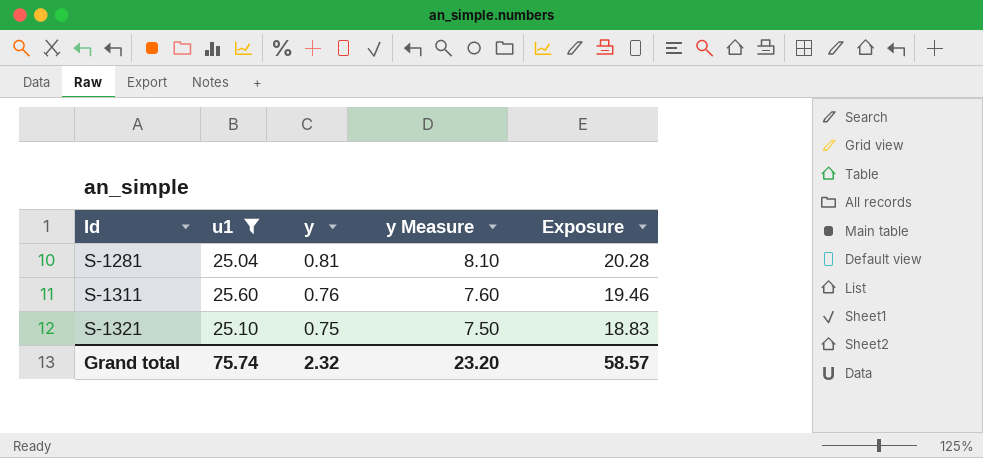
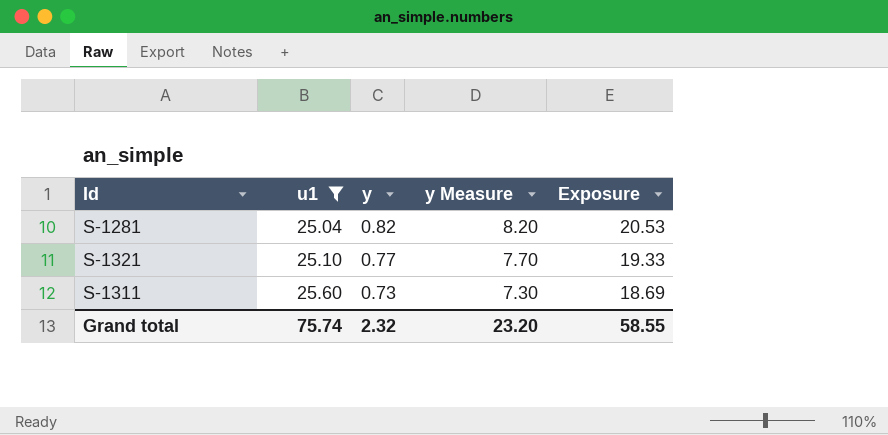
row order: Id ascending -> u1 ascending
S-1281 | y: 0.81 -> 0.82
S-1281 | y Measure: 8.10 -> 8.20
S-1281 | Exposure: 20.28 -> 20.53
S-1321 | y: 0.75 -> 0.77
S-1321 | y Measure: 7.50 -> 7.70
S-1321 | Exposure: 18.83 -> 19.33
S-1311 | y: 0.76 -> 0.73
S-1311 | y Measure: 7.60 -> 7.30
S-1311 | Exposure: 19.46 -> 18.69
Grand total | Exposure: 58.57 -> 58.55

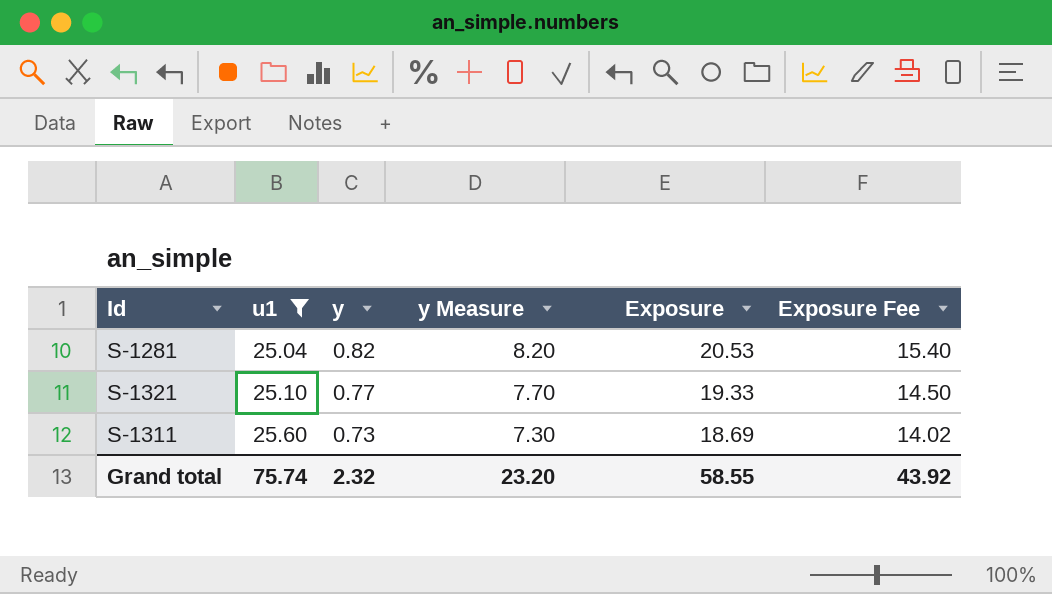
column Exposure Fee | formula: none -> [Exposure] * 0.75

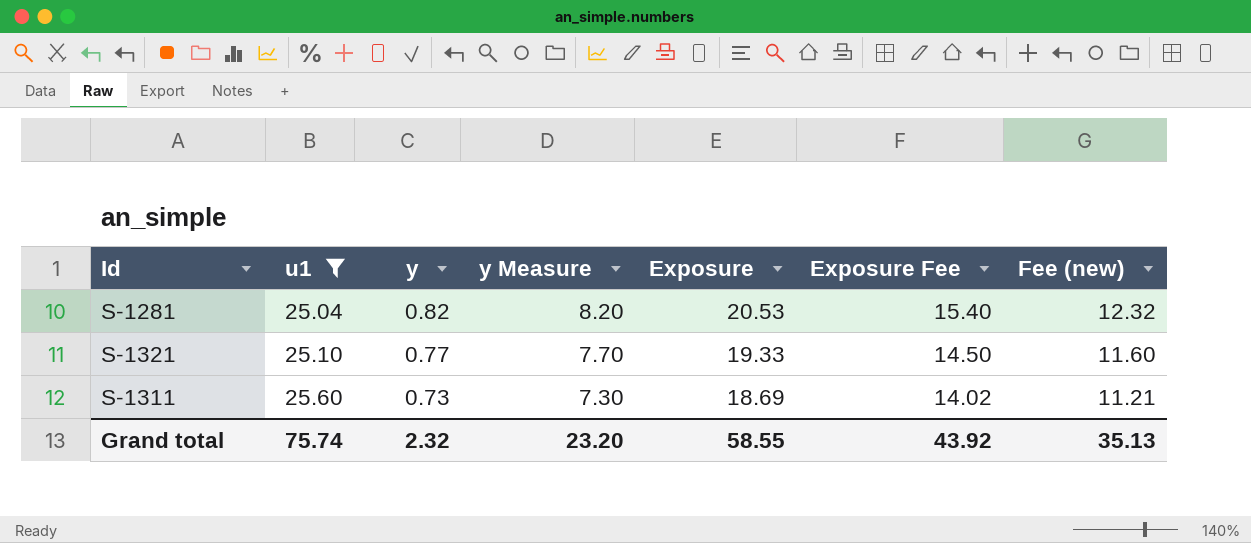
column Fee (new) | formula: none -> [Exposure] * 0.6

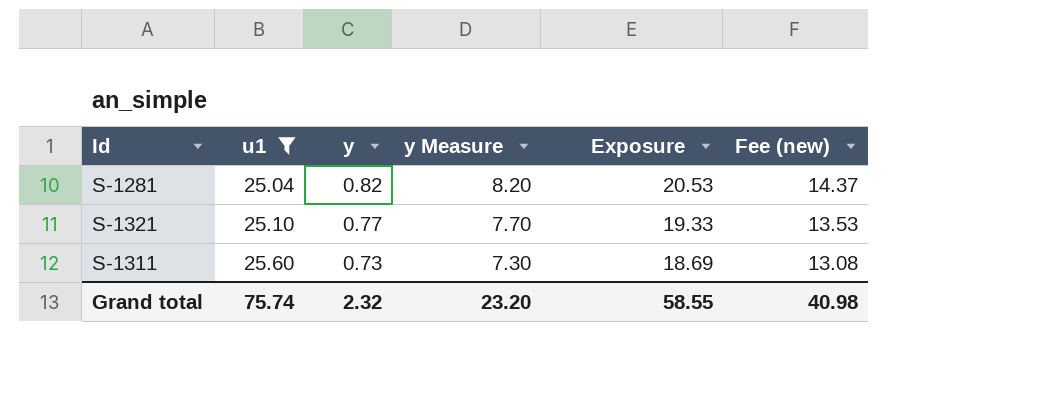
column Exposure Fee | formula: [Exposure] * 0.75 -> none
column Fee (new) | formula: [Exposure] * 0.6 -> [Exposure] * 0.7
Grand total | Fee (new): 35.13 -> 40.98

